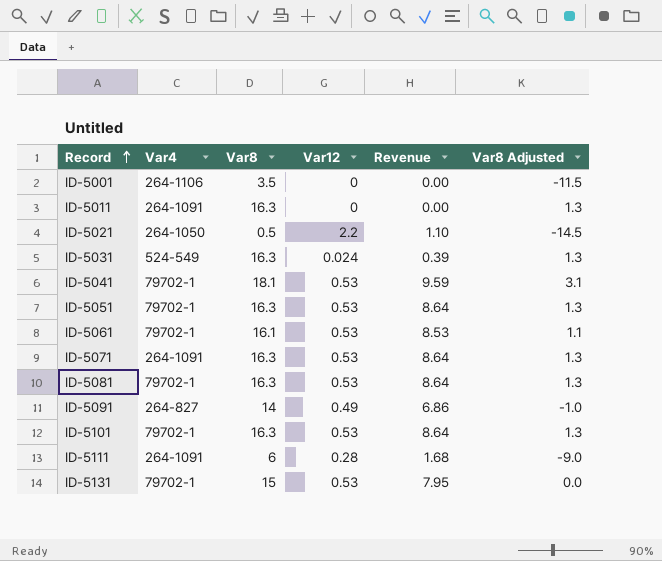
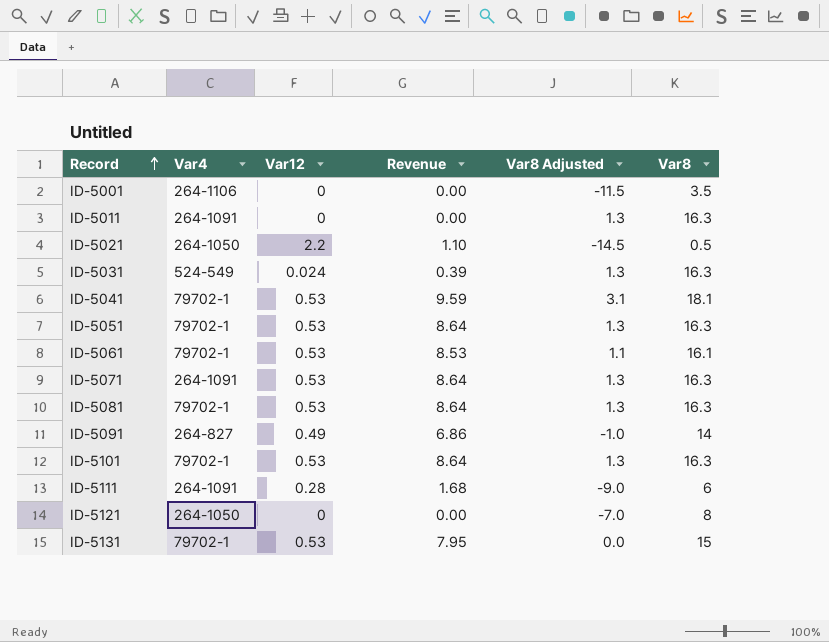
column Var8 | position: 3 -> 6
row ID-5121: none -> 264-1050 | 0 | 0.00 | -7.0 | 8

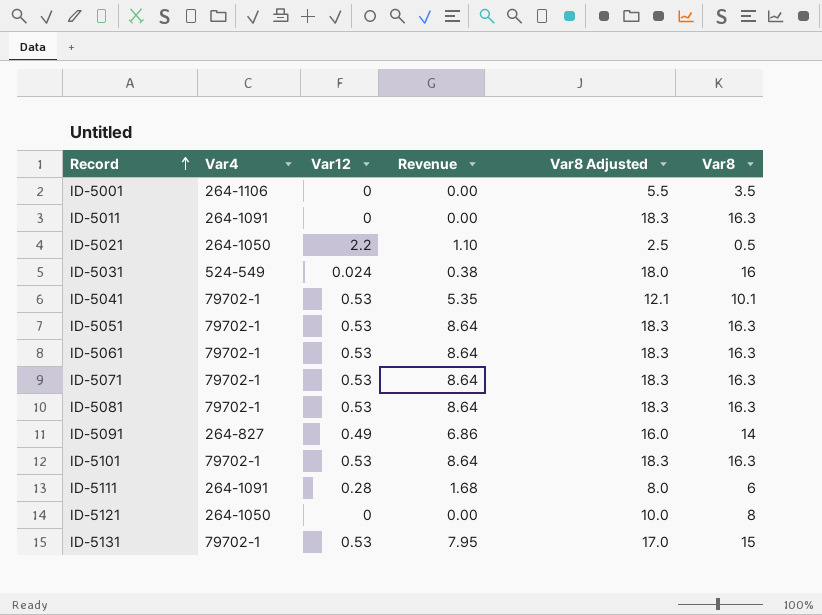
column Var8 Adjusted | formula: [Var8] - 15 -> [Var8] + 2
ID-5031 | Revenue: 0.39 -> 0.38
ID-5031 | Var8: 16.3 -> 16
ID-5041 | Revenue: 9.59 -> 5.35
ID-5041 | Var8: 18.1 -> 10.1
ID-5061 | Revenue: 8.53 -> 8.64
ID-5061 | Var8: 16.1 -> 16.3
ID-5071 | Var4: 264-1091 -> 79702-1

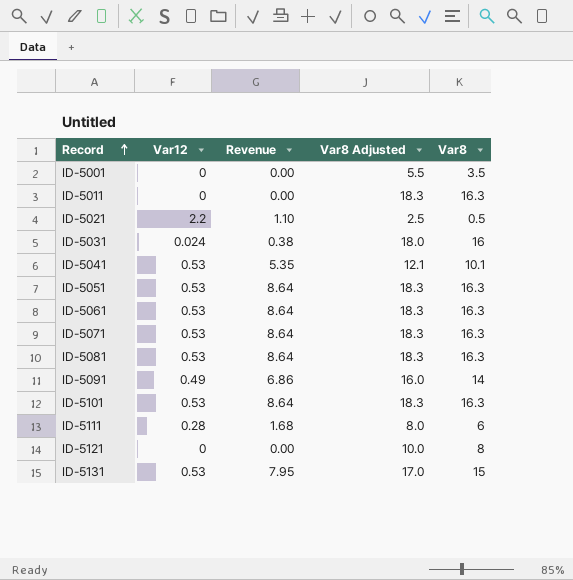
column Var4 | position: 2 -> none

